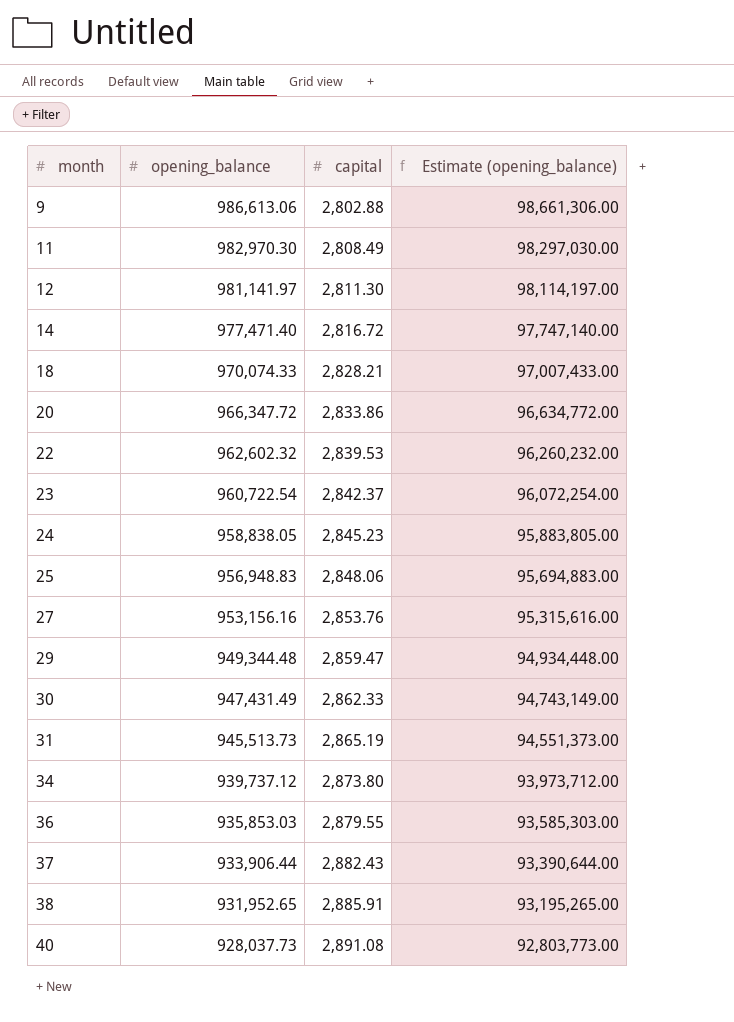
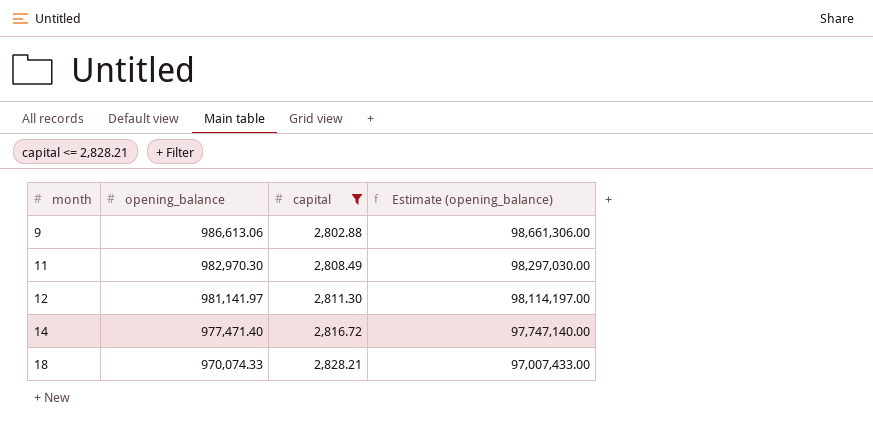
filter: none -> capital <= 2,828.21

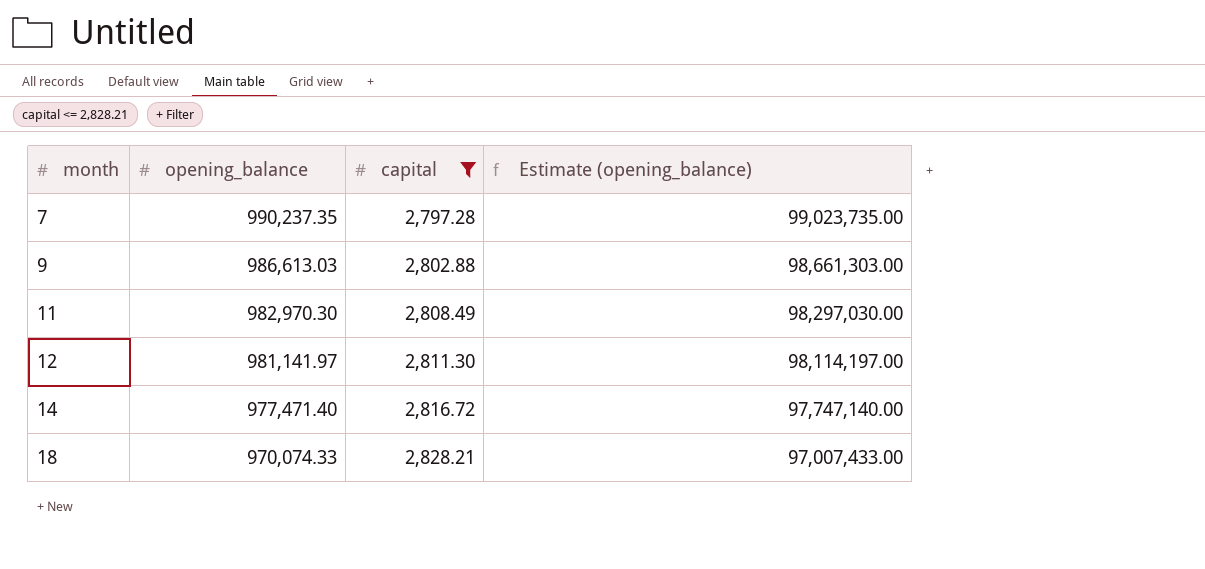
row 7: none -> 990,237.35 | 2,797.28 | 99,023,735.00
9 | opening_balance: 986,613.06 -> 986,613.03
9 | Estimate (opening_balance): 98,661,306.00 -> 98,661,303.00

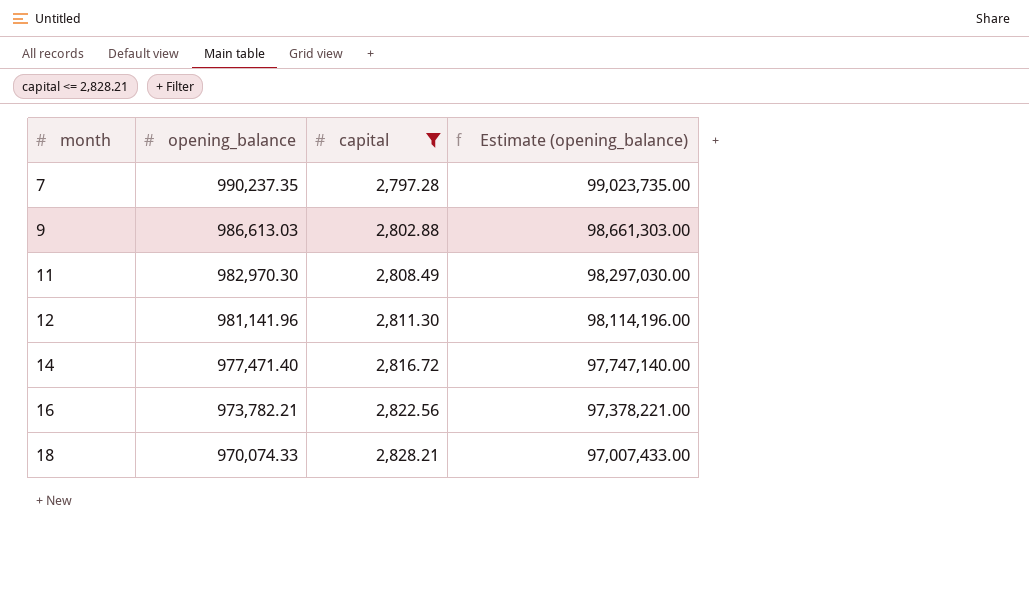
12 | opening_balance: 981,141.97 -> 981,141.96
12 | Estimate (opening_balance): 98,114,197.00 -> 98,114,196.00
row 16: none -> 973,782.21 | 2,822.56 | 97,378,221.00

